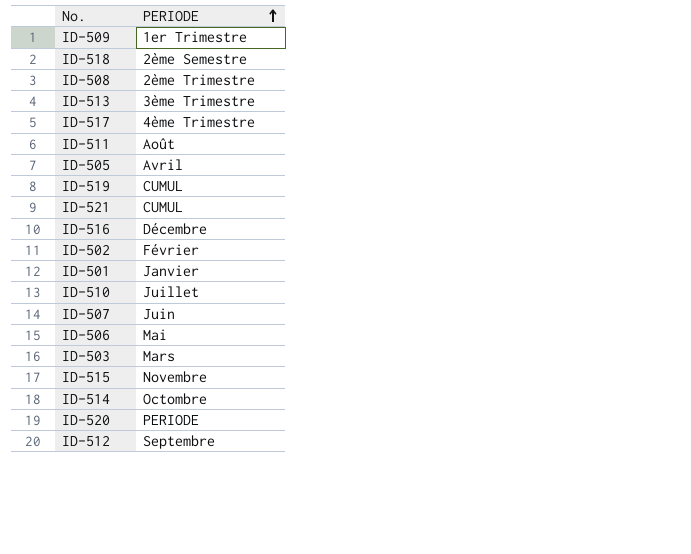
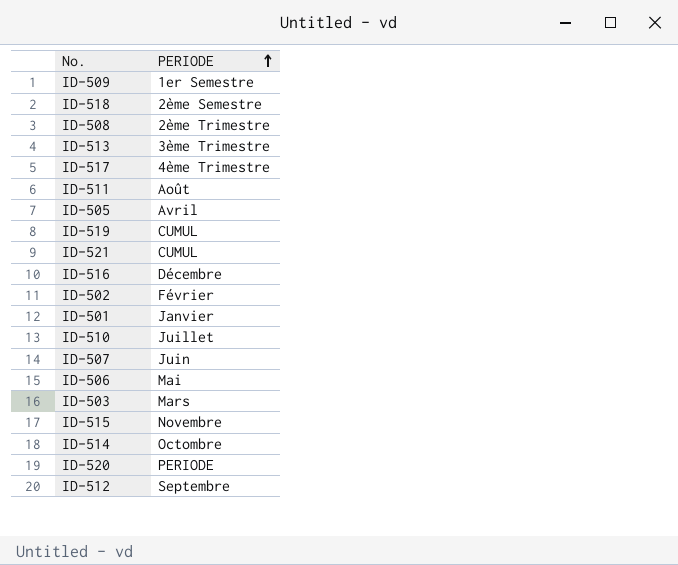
ID-509 | PERIODE: 1er Trimestre -> 1er Semestre

